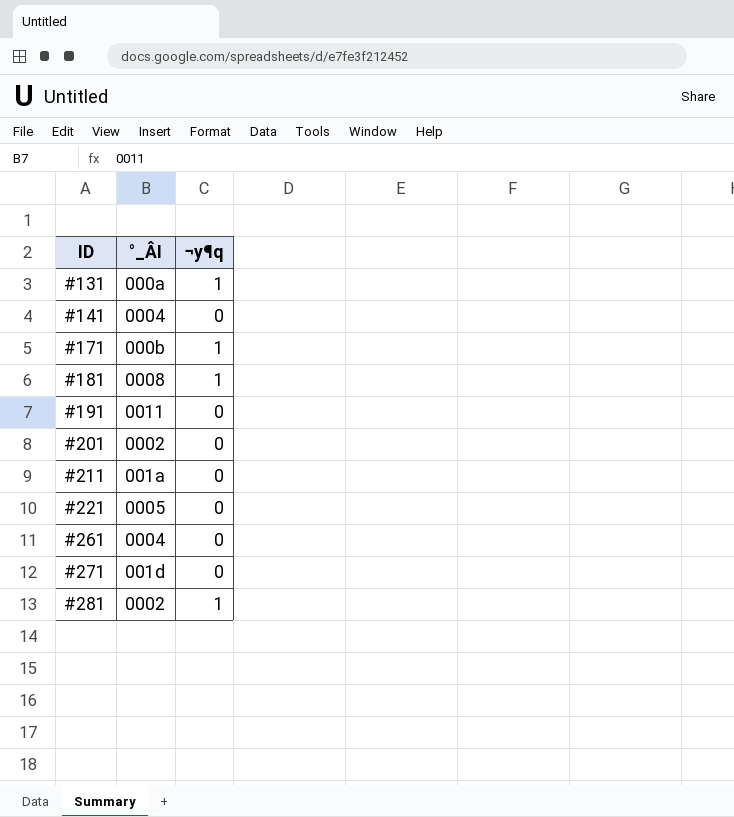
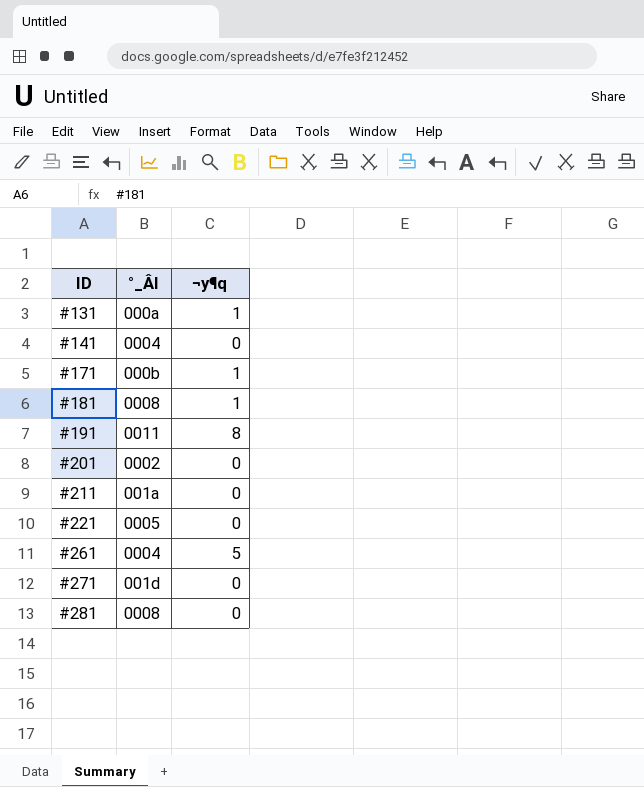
#191 | ¬y¶q: 0 -> 8
#261 | ¬y¶q: 0 -> 5
#281 | °_ÂI: 0002 -> 0008
#281 | ¬y¶q: 1 -> 0

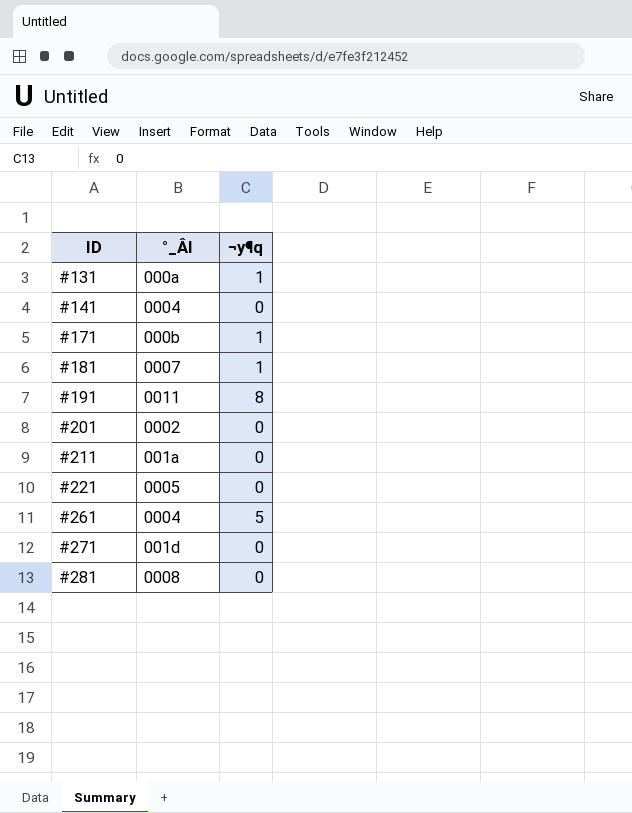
#181 | °_ÂI: 0008 -> 0007

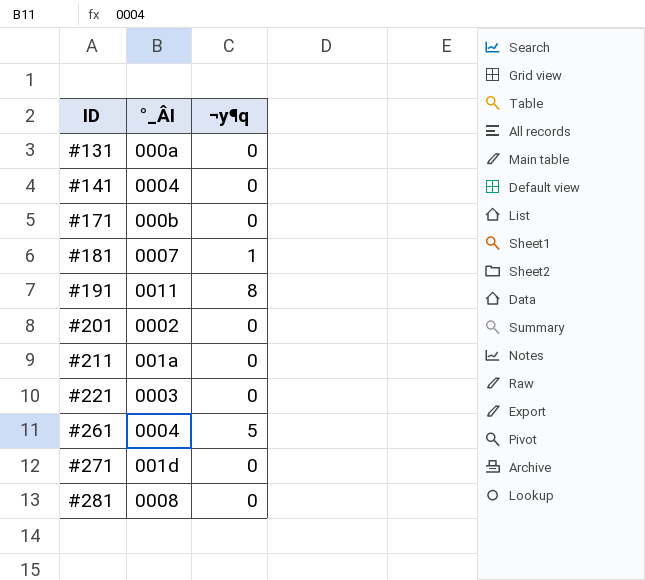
#131 | ¬y¶q: 1 -> 0
#171 | ¬y¶q: 1 -> 0
#221 | °_ÂI: 0005 -> 0003

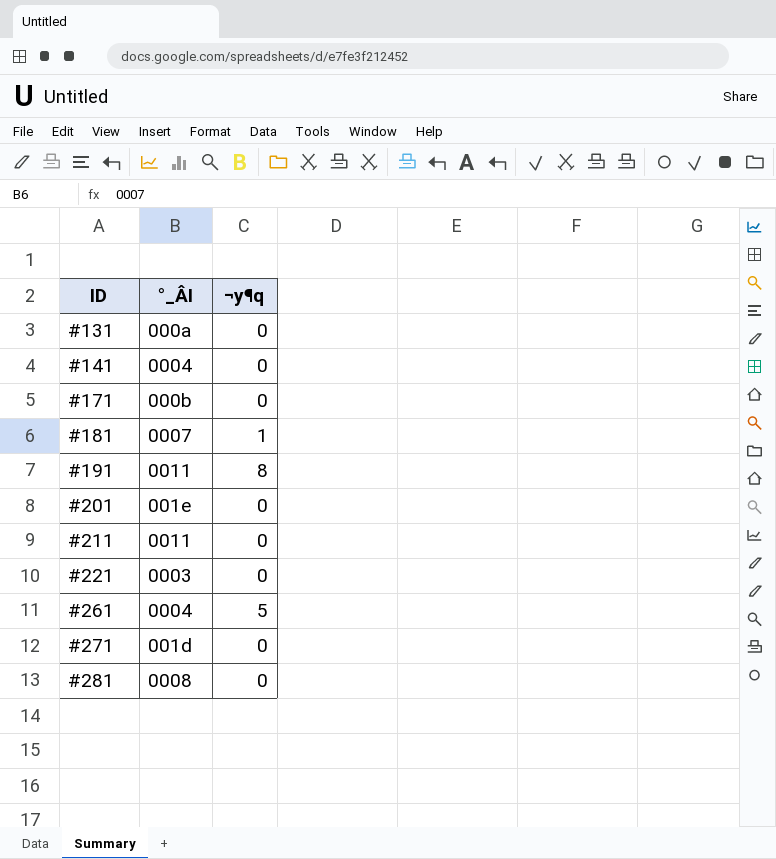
#201 | °_ÂI: 0002 -> 001e
#211 | °_ÂI: 001a -> 0011

